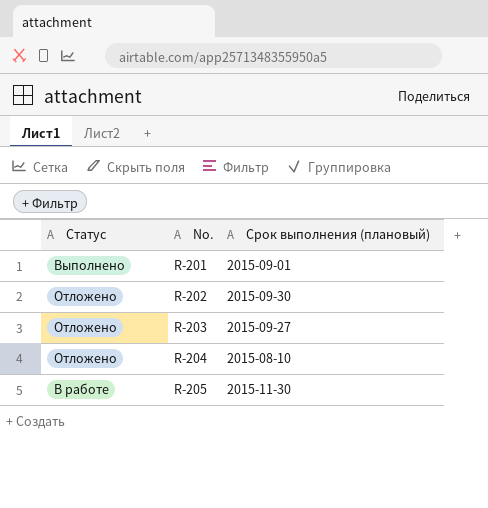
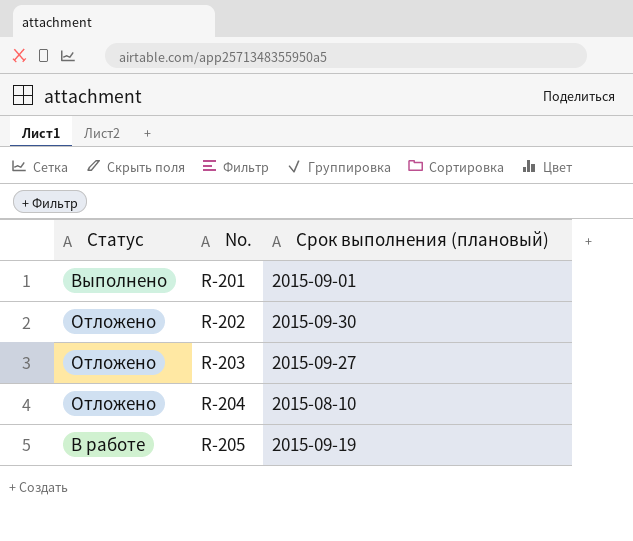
R-205 | Cрок выполнения (плановый): 2015-11-30 -> 2015-09-19

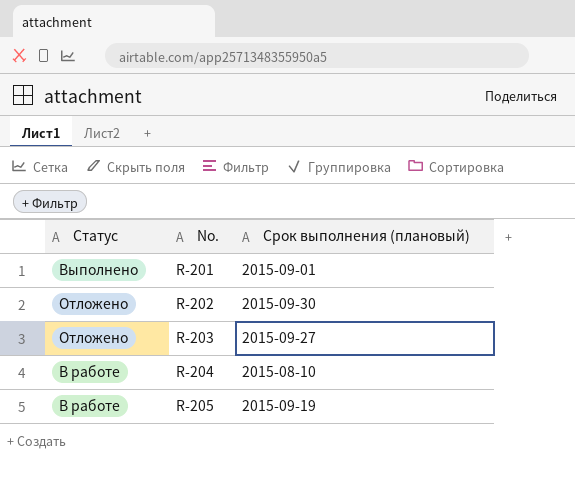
R-204 | Cтатус: Отложено -> В работе

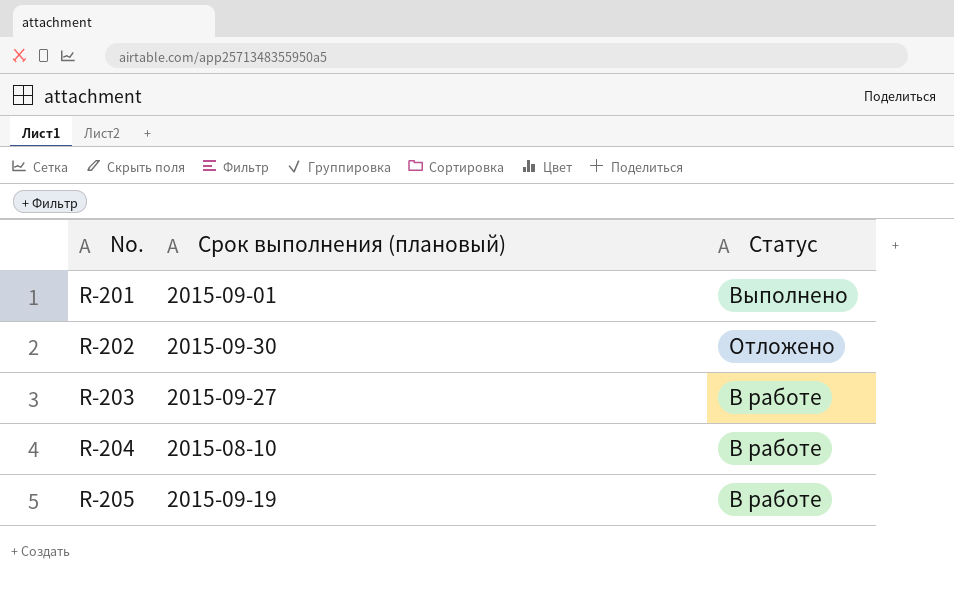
column Cтатус | position: 1 -> 3
R-203 | Cтатус: Отложено -> В работе

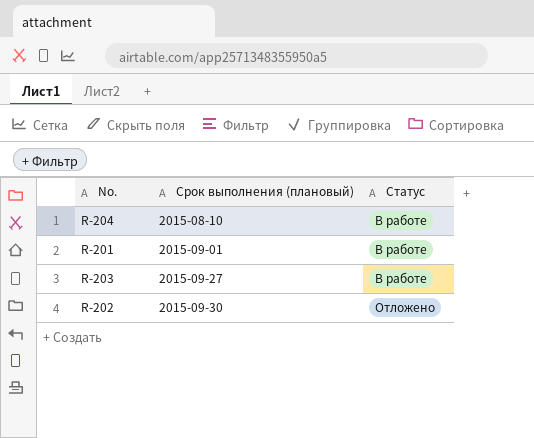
row order: No. ascending -> Cрок выполнения (плановый) ascending
row R-205: 2015-09-19 | В работе -> none
R-201 | Cтатус: Выполнено -> В работе

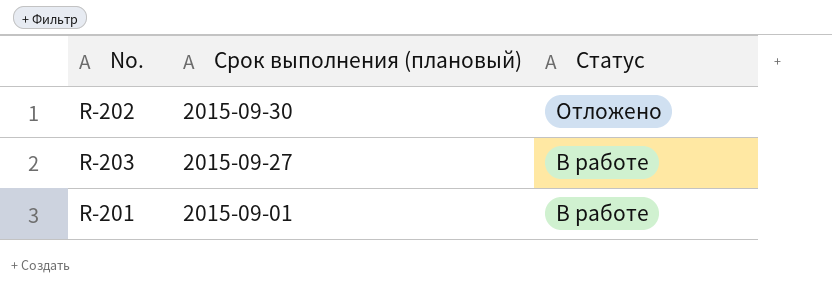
row order: Cрок выполнения (плановый) ascending -> Cрок выполнения (плановый) descending
row R-204: 2015-08-10 | В работе -> none

